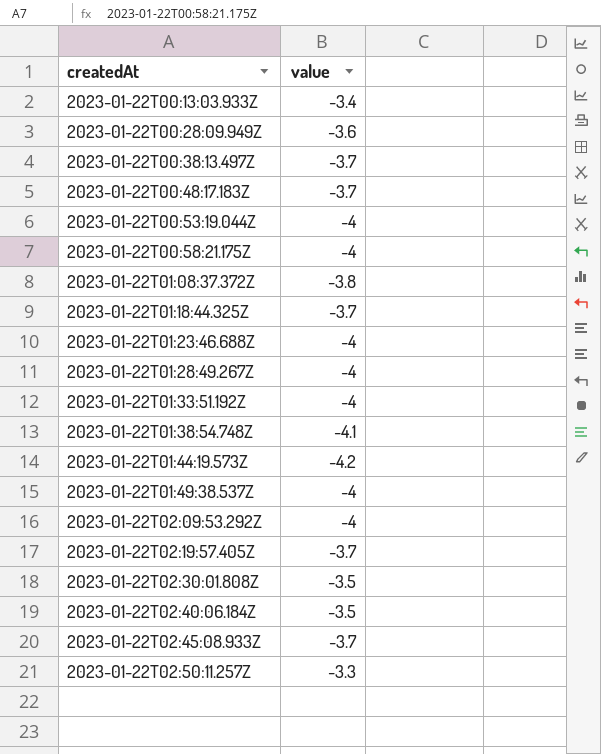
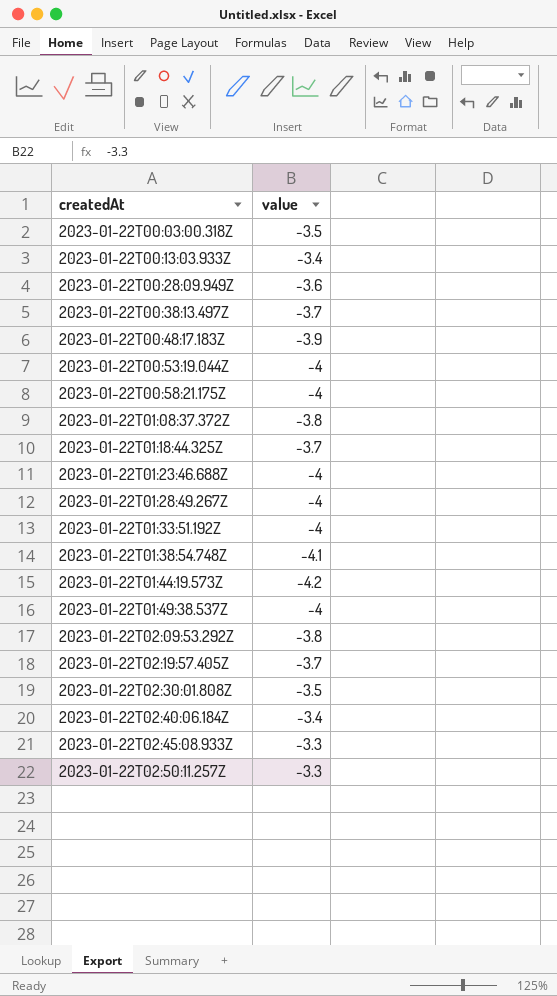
row 2023-01-22T00:03:00.318Z: none -> -3.5
2023-01-22T00:48:17.183Z | value: -3.7 -> -3.9
2023-01-22T02:09:53.292Z | value: -4 -> -3.8
2023-01-22T02:40:06.184Z | value: -3.5 -> -3.4
2023-01-22T02:45:08.933Z | value: -3.7 -> -3.3

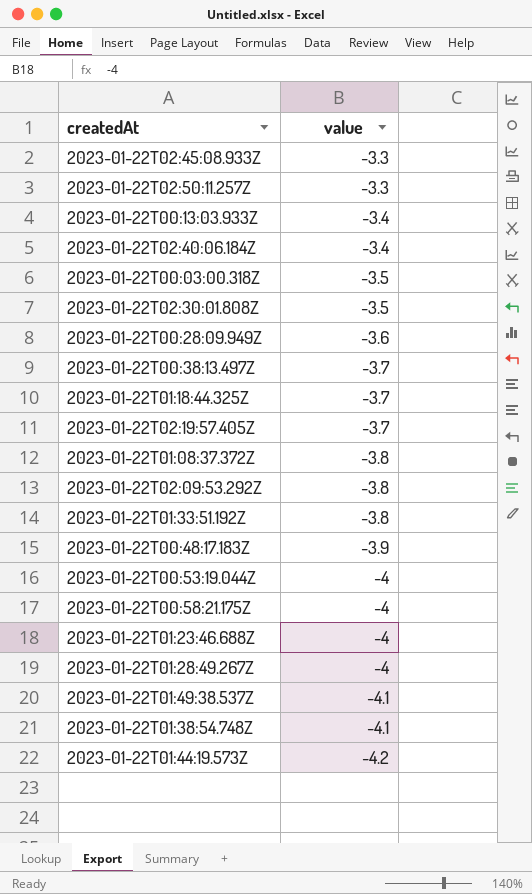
row order: createdAt ascending -> value descending
2023-01-22T01:33:51.192Z | value: -4 -> -3.8
2023-01-22T01:49:38.537Z | value: -4 -> -4.1

